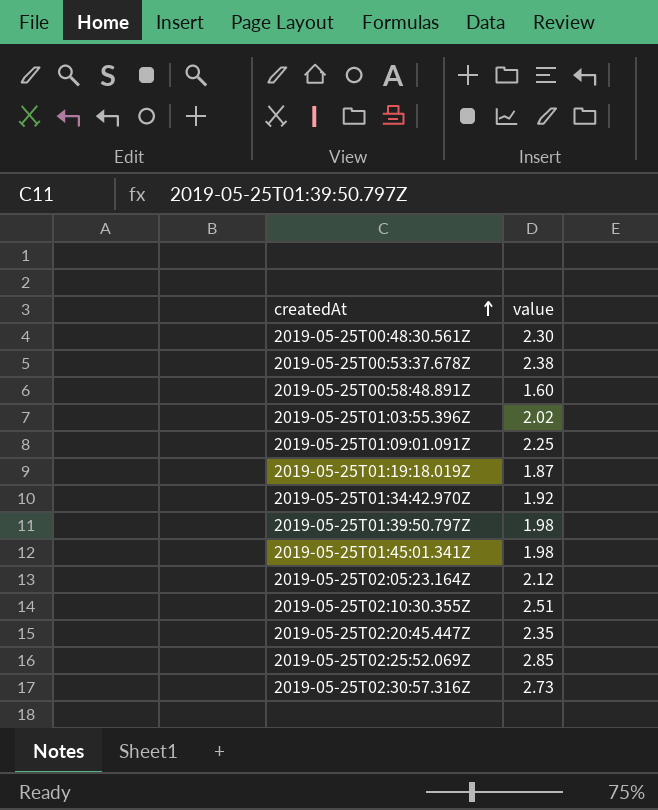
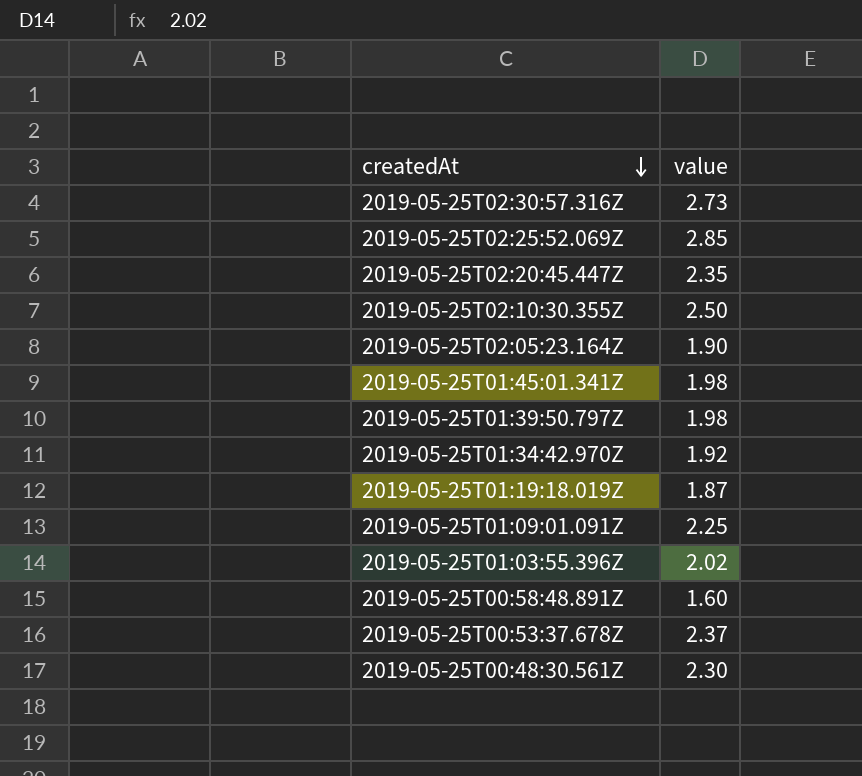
row order: createdAt ascending -> createdAt descending
2019-05-25T02:10:30.355Z | value: 2.51 -> 2.50
2019-05-25T02:05:23.164Z | value: 2.12 -> 1.90
2019-05-25T00:53:37.678Z | value: 2.38 -> 2.37

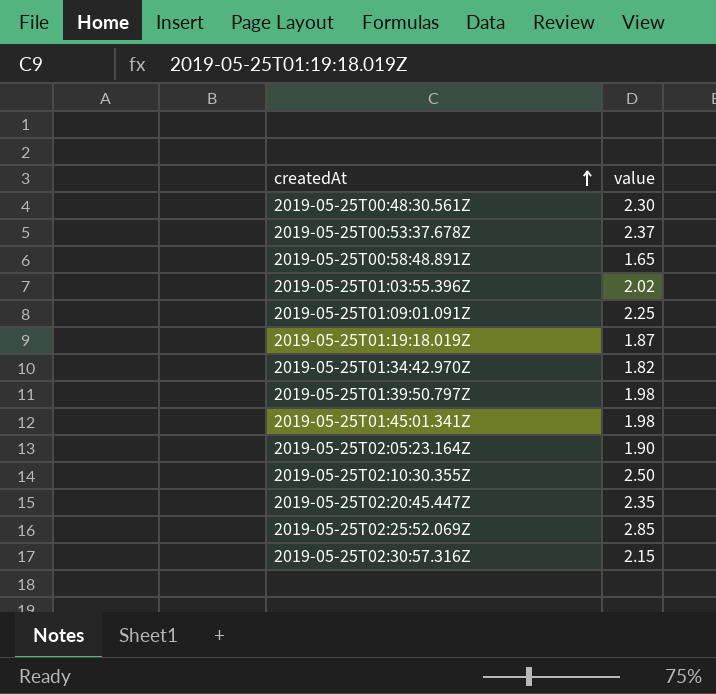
row order: createdAt descending -> createdAt ascending
2019-05-25T00:58:48.891Z | value: 1.60 -> 1.65
2019-05-25T01:34:42.970Z | value: 1.92 -> 1.82
2019-05-25T02:30:57.316Z | value: 2.73 -> 2.15

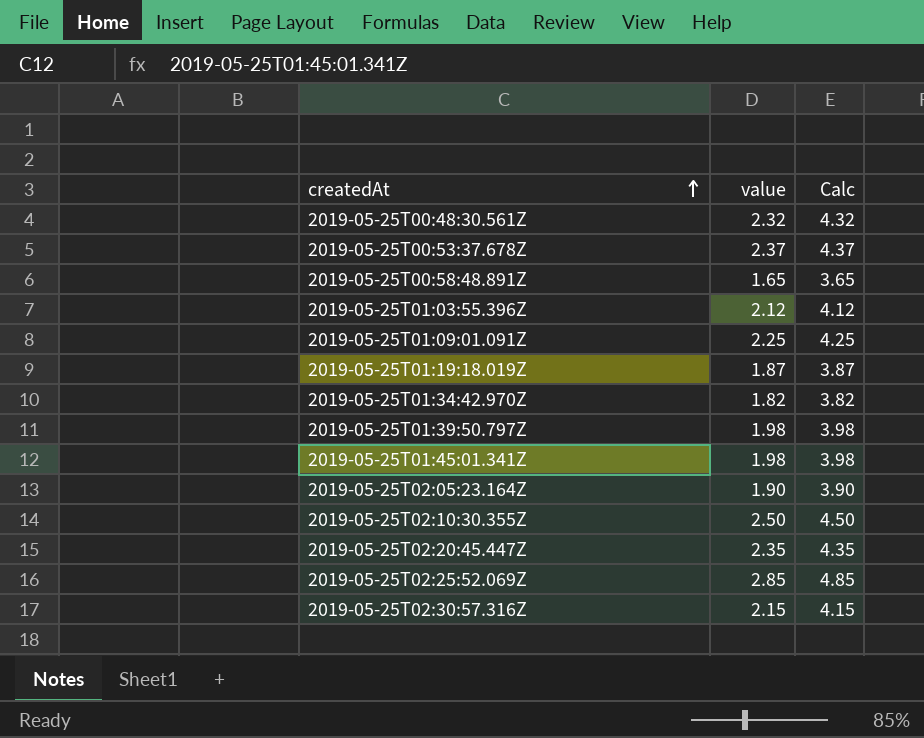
column Calc | formula: none -> [value] + 2
2019-05-25T00:48:30.561Z | value: 2.30 -> 2.32
2019-05-25T01:03:55.396Z | value: 2.02 -> 2.12

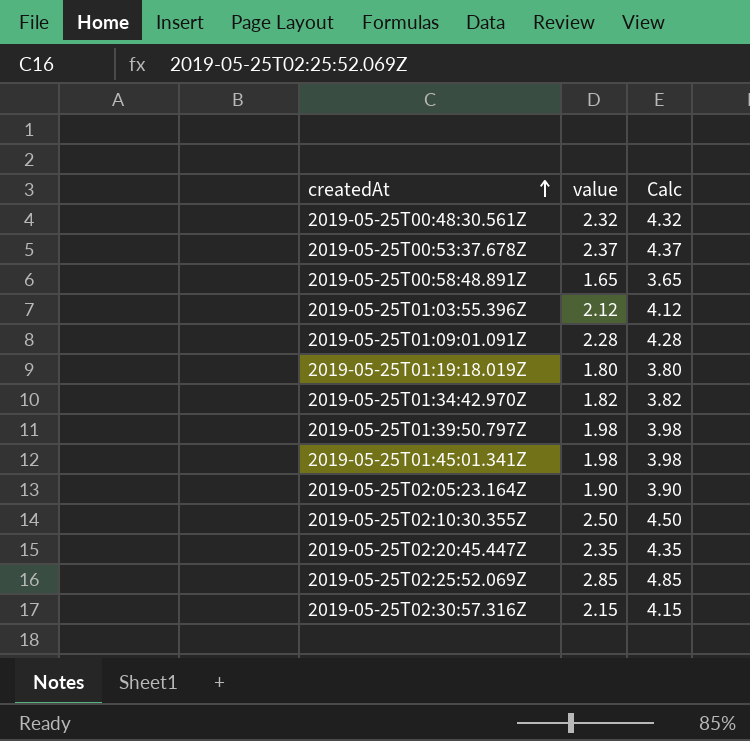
2019-05-25T01:09:01.091Z | value: 2.25 -> 2.28
2019-05-25T01:09:01.091Z | Calc: 4.25 -> 4.28
2019-05-25T01:19:18.019Z | value: 1.87 -> 1.80
2019-05-25T01:19:18.019Z | Calc: 3.87 -> 3.80

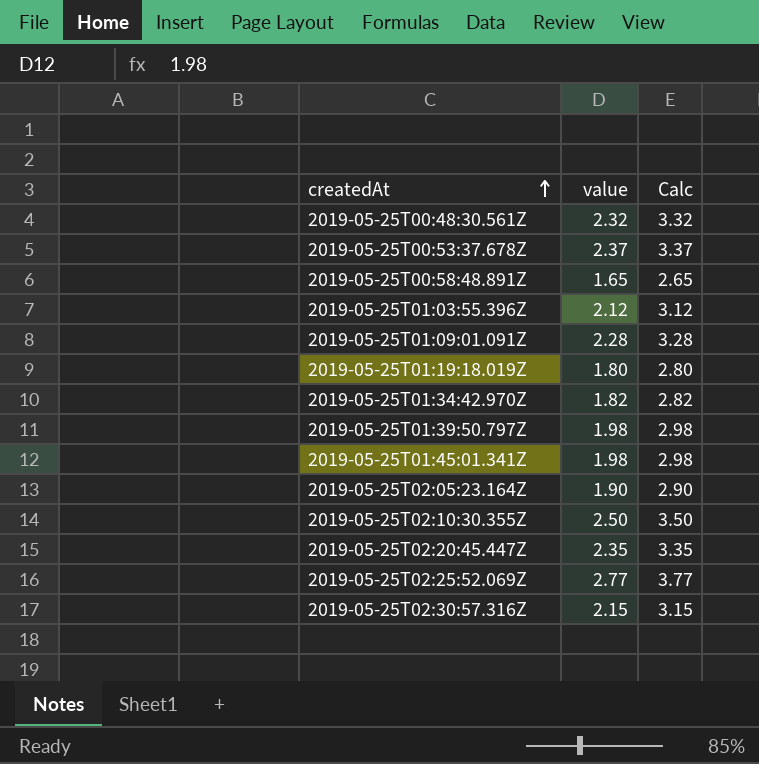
column Calc | formula: [value] + 2 -> [value] + 1
2019-05-25T02:25:52.069Z | value: 2.85 -> 2.77

